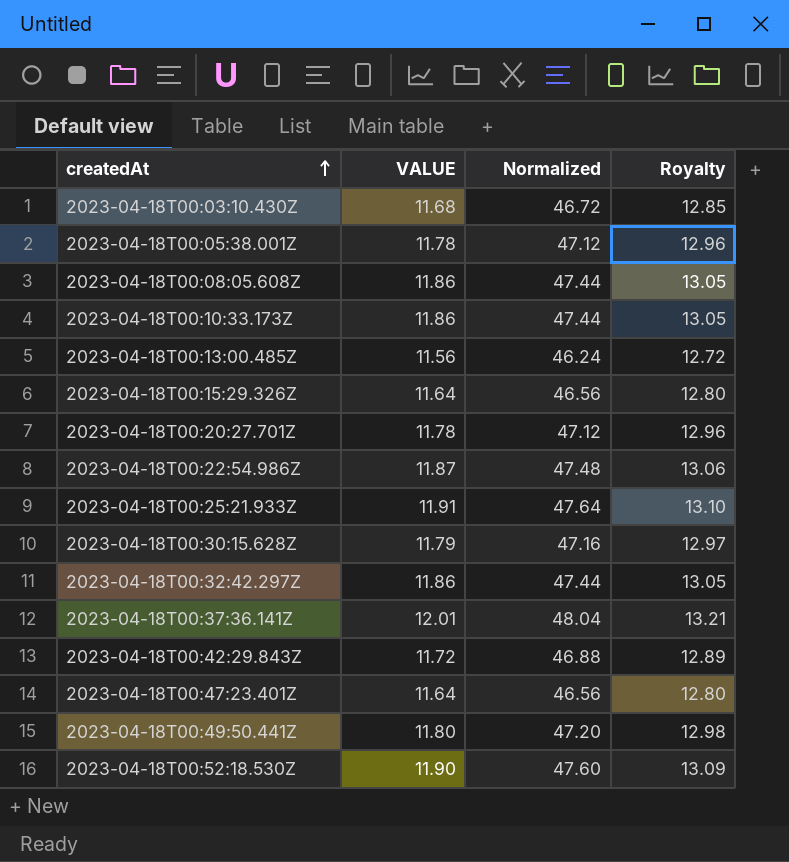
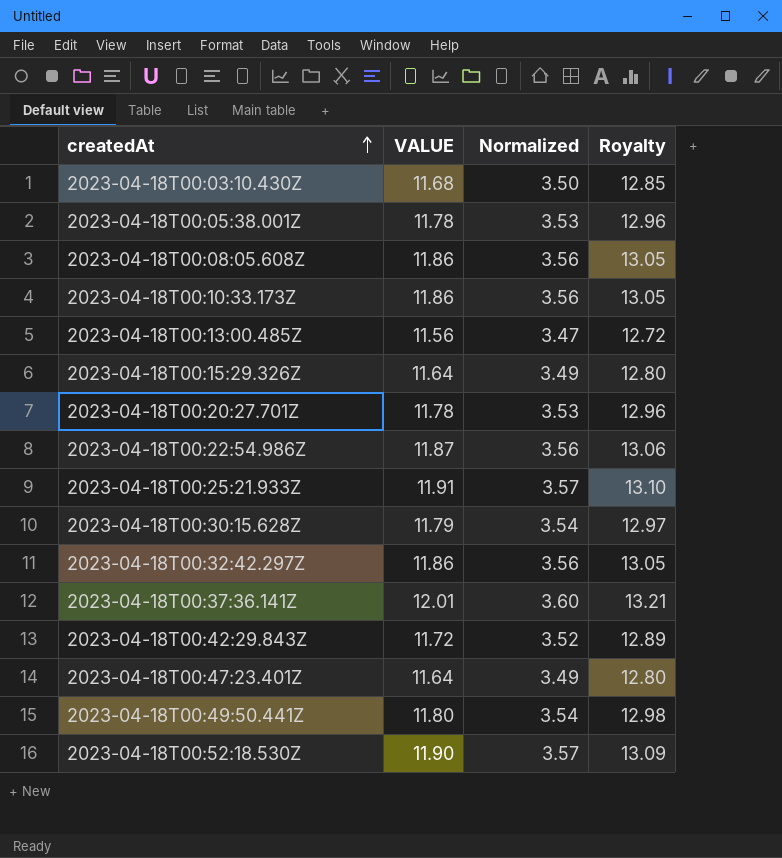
column Normalized | formula: [VALUE] * 4 -> [VALUE] * 0.3

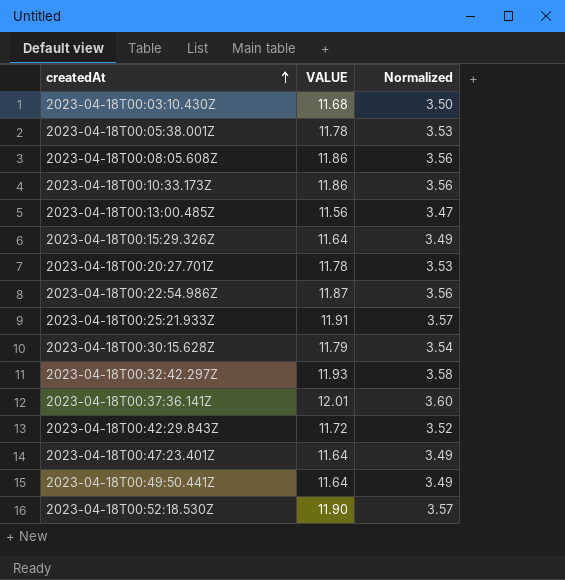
column Royalty | formula: [VALUE] * 1.1 -> none
2023-04-18T00:32:42.297Z | VALUE: 11.86 -> 11.93
2023-04-18T00:32:42.297Z | Normalized: 3.56 -> 3.58
2023-04-18T00:49:50.441Z | VALUE: 11.80 -> 11.64
2023-04-18T00:49:50.441Z | Normalized: 3.54 -> 3.49

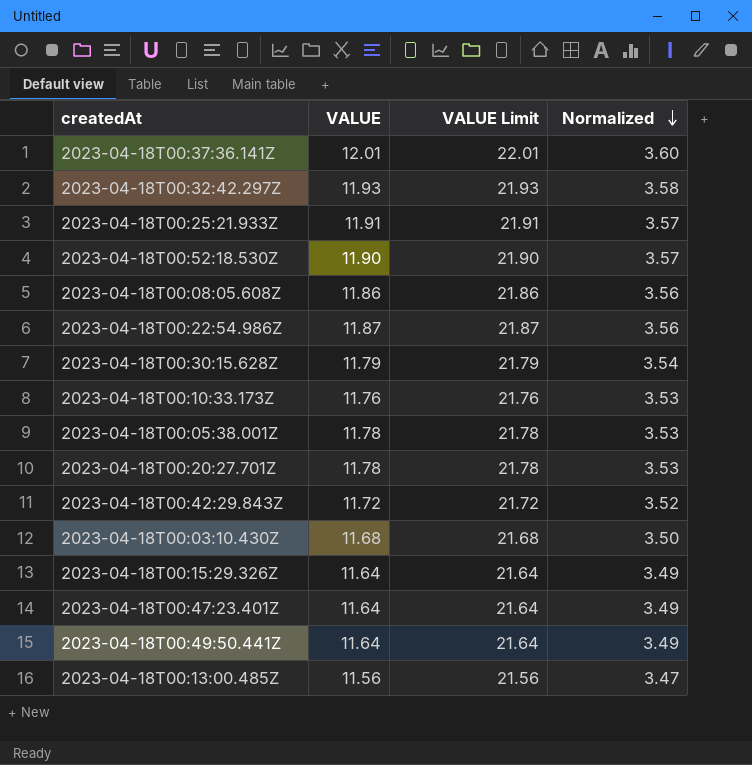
row order: createdAt ascending -> Normalized descending
column VALUE Limit | formula: none -> [VALUE] + 10
2023-04-18T00:10:33.173Z | VALUE: 11.86 -> 11.76
2023-04-18T00:10:33.173Z | Normalized: 3.56 -> 3.53

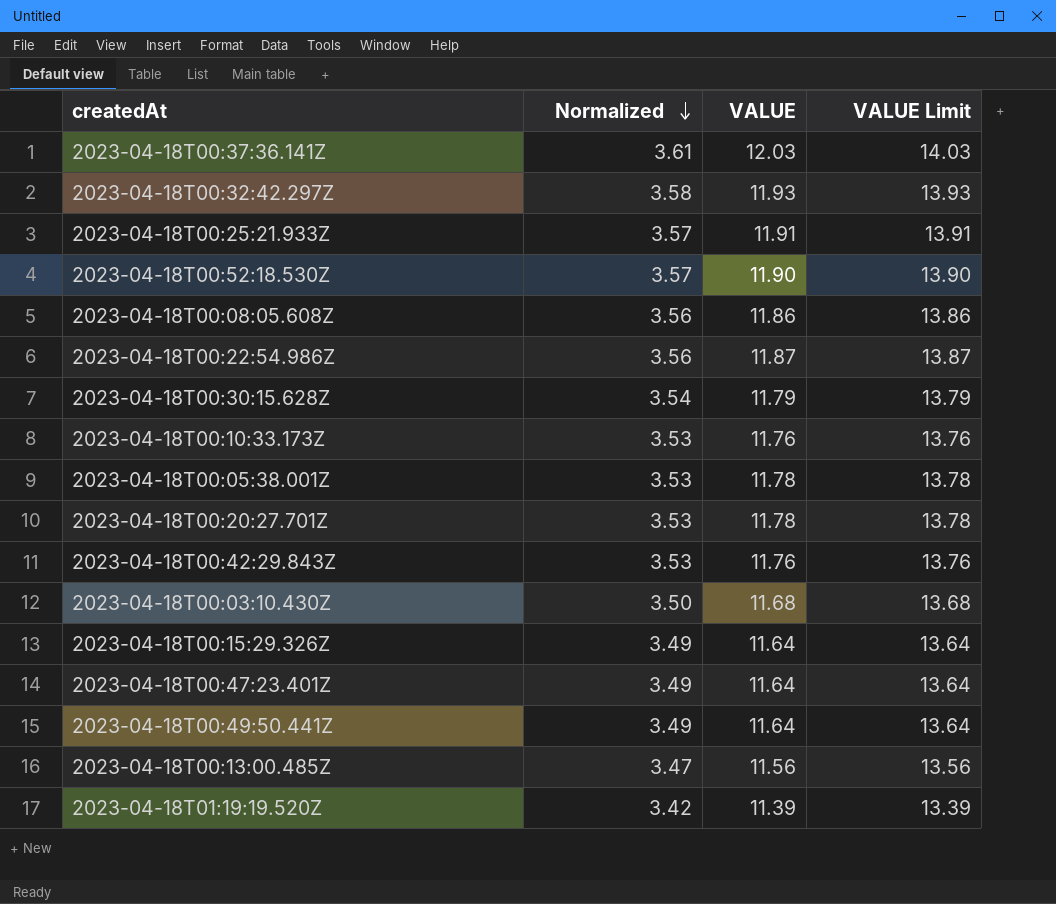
column Normalized | position: 4 -> 2
column VALUE Limit | formula: [VALUE] + 10 -> [VALUE] + 2
2023-04-18T00:37:36.141Z | Normalized: 3.60 -> 3.61
2023-04-18T00:37:36.141Z | VALUE: 12.01 -> 12.03
2023-04-18T00:42:29.843Z | Normalized: 3.52 -> 3.53
2023-04-18T00:42:29.843Z | VALUE: 11.72 -> 11.76
row 2023-04-18T01:19:19.520Z: none -> 3.42 | 11.39 | 13.39

